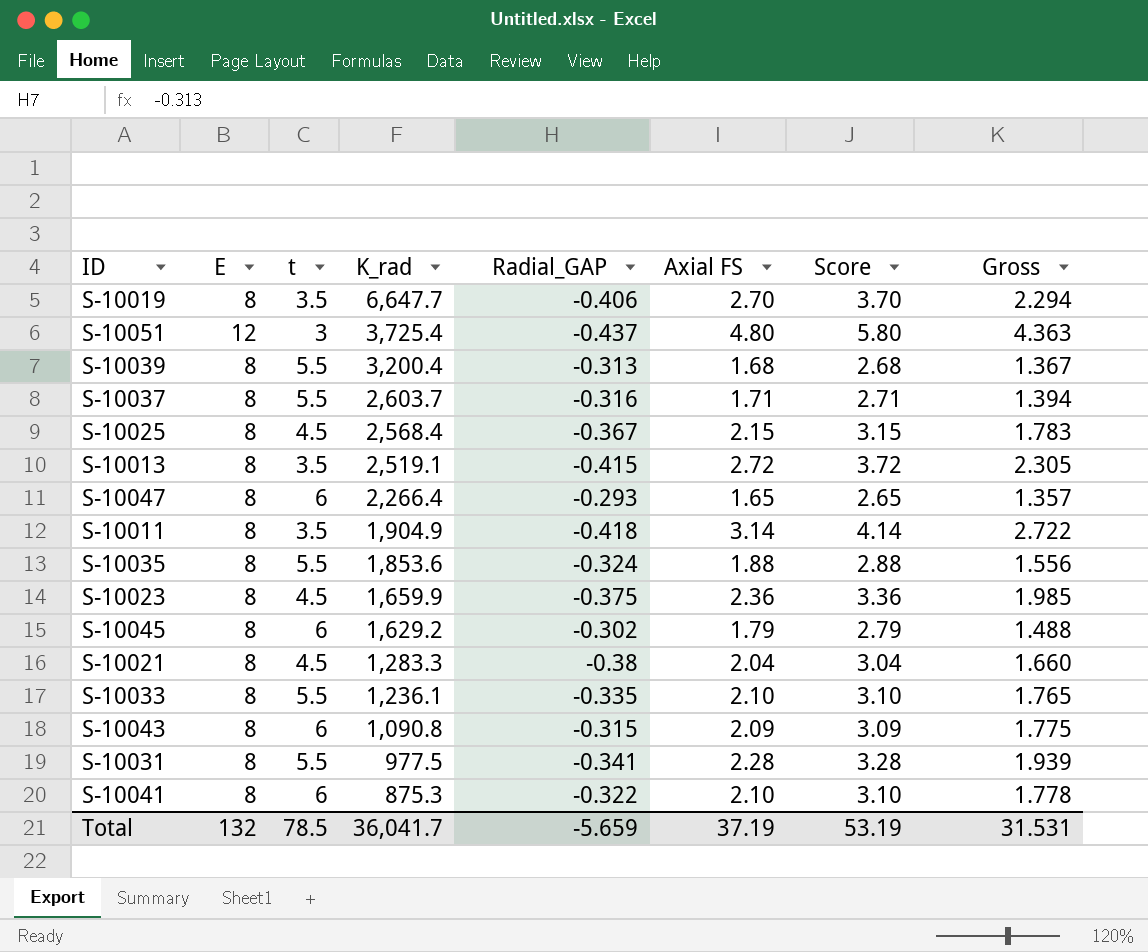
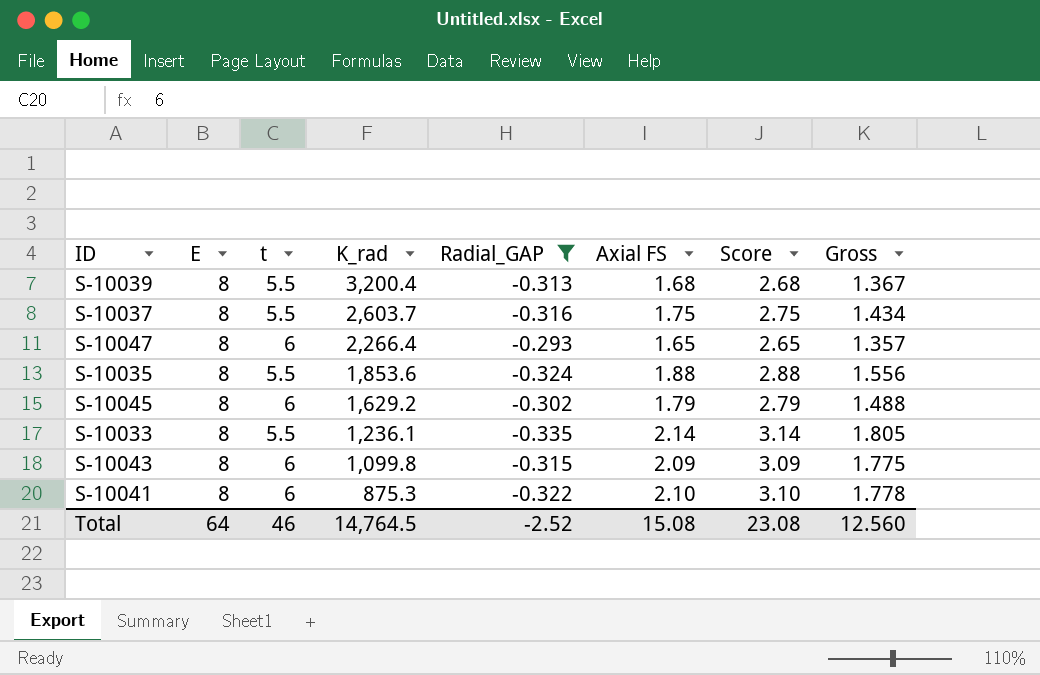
filter: none -> Radial_GAP >= -0.335
S-10037 | Axial FS: 1.71 -> 1.75
S-10037 | Score: 2.71 -> 2.75
S-10037 | Gross: 1.394 -> 1.434
S-10033 | Axial FS: 2.10 -> 2.14
S-10033 | Score: 3.10 -> 3.14
S-10033 | Gross: 1.765 -> 1.805
S-10043 | K_rad: 1,090.8 -> 1,099.8
Total | E: 132 -> 64
Total | t: 78.5 -> 46
Total | K_rad: 36,041.7 -> 14,764.5
Total | Radial_GAP: -5.659 -> -2.52
Total | Axial FS: 37.19 -> 15.08
Total | Score: 53.19 -> 23.08
Total | Gross: 31.531 -> 12.560

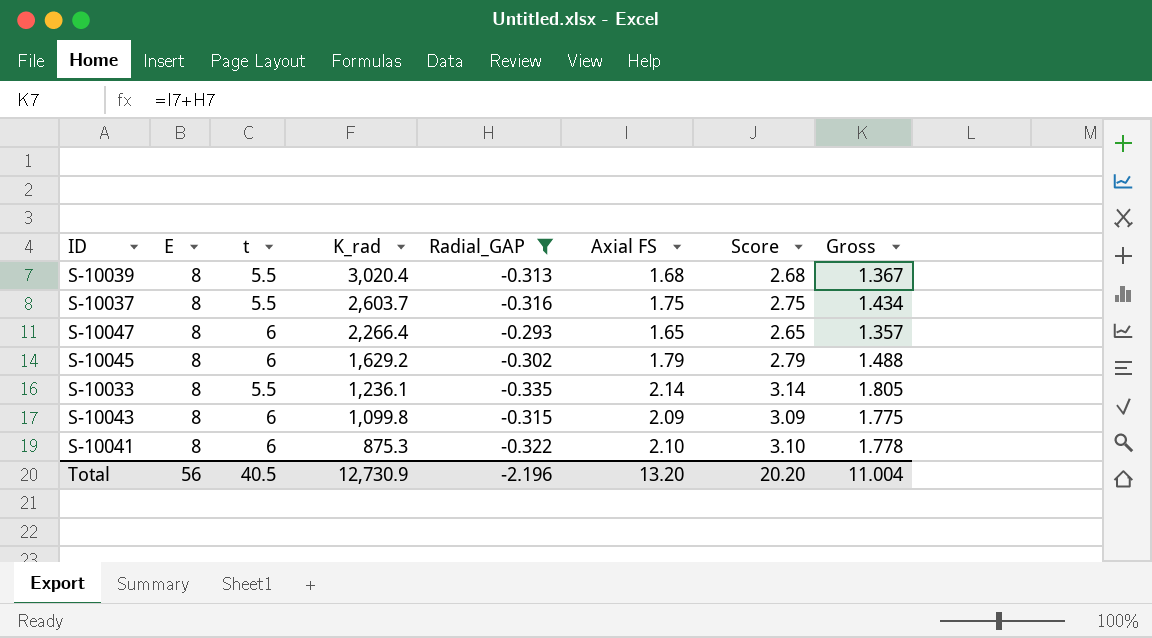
row S-10035: 8 | 5.5 | 1,853.6 | -0.324 | 1.88 | 2.88 | 1.556 -> none
S-10039 | K_rad: 3,200.4 -> 3,020.4
Total | E: 64 -> 56
Total | t: 46 -> 40.5
Total | K_rad: 14,764.5 -> 12,730.9
Total | Radial_GAP: -2.52 -> -2.196
Total | Axial FS: 15.08 -> 13.20
Total | Score: 23.08 -> 20.20
Total | Gross: 12.560 -> 11.004

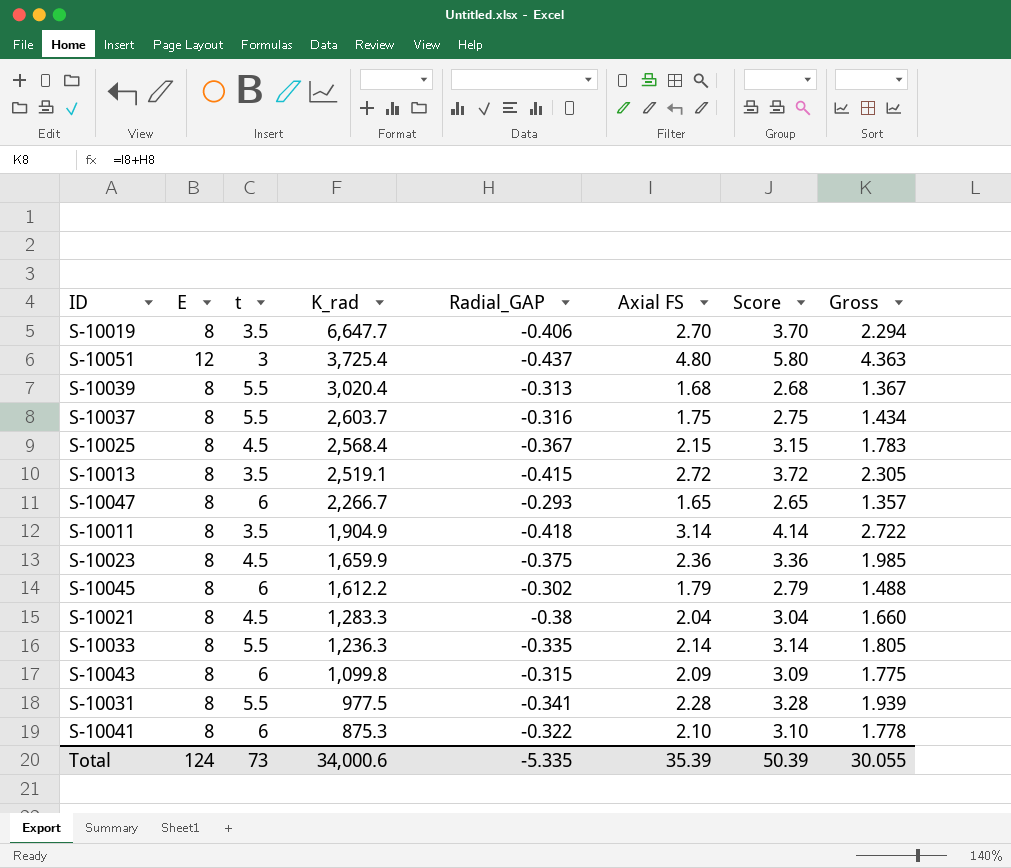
filter: Radial_GAP >= -0.335 -> none
S-10047 | K_rad: 2,266.4 -> 2,266.7
S-10045 | K_rad: 1,629.2 -> 1,612.2
S-10033 | K_rad: 1,236.1 -> 1,236.3
Total | E: 56 -> 124
Total | t: 40.5 -> 73
Total | K_rad: 12,730.9 -> 34,000.6
Total | Radial_GAP: -2.196 -> -5.335
Total | Axial FS: 13.20 -> 35.39
Total | Score: 20.20 -> 50.39
Total | Gross: 11.004 -> 30.055

